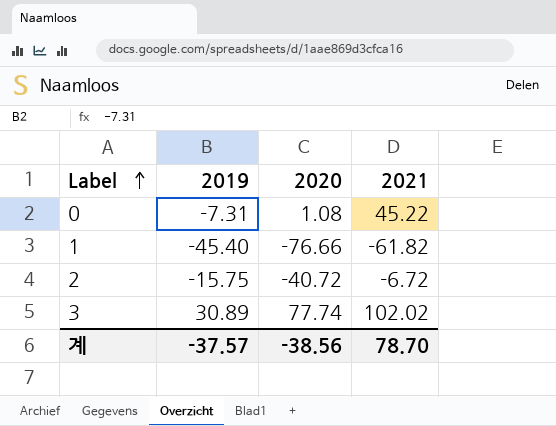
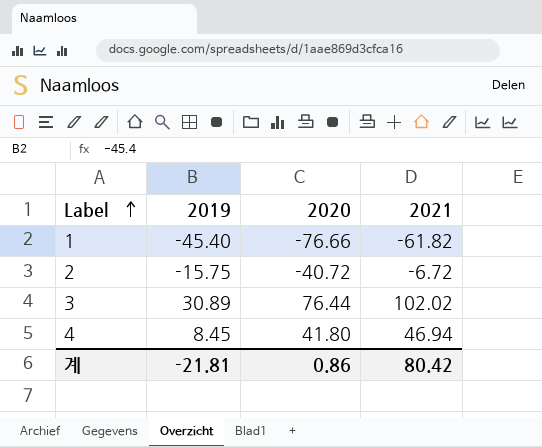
row 0: -7.31 | 1.08 | 45.22 -> none
3 | 2020: 77.74 -> 76.44
row 4: none -> 8.45 | 41.80 | 46.94
계 | 2019: -37.57 -> -21.81
계 | 2020: -38.56 -> 0.86
계 | 2021: 78.70 -> 80.42

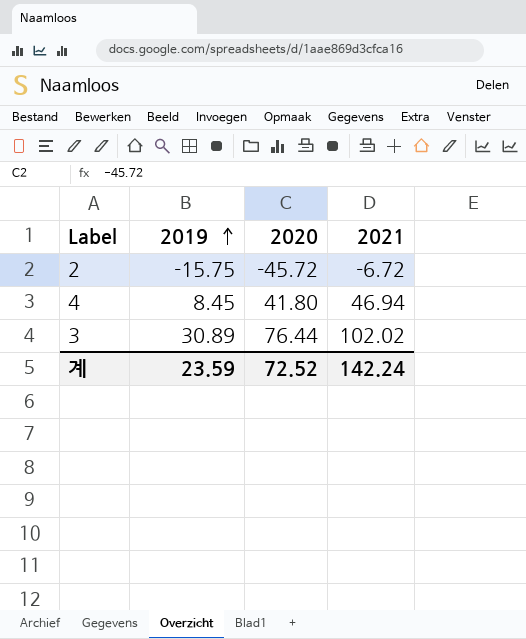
row order: Label ascending -> 2019 ascending
row 1: -45.40 | -76.66 | -61.82 -> none
2 | 2020: -40.72 -> -45.72
계 | 2019: -21.81 -> 23.59
계 | 2020: 0.86 -> 72.52
계 | 2021: 80.42 -> 142.24

